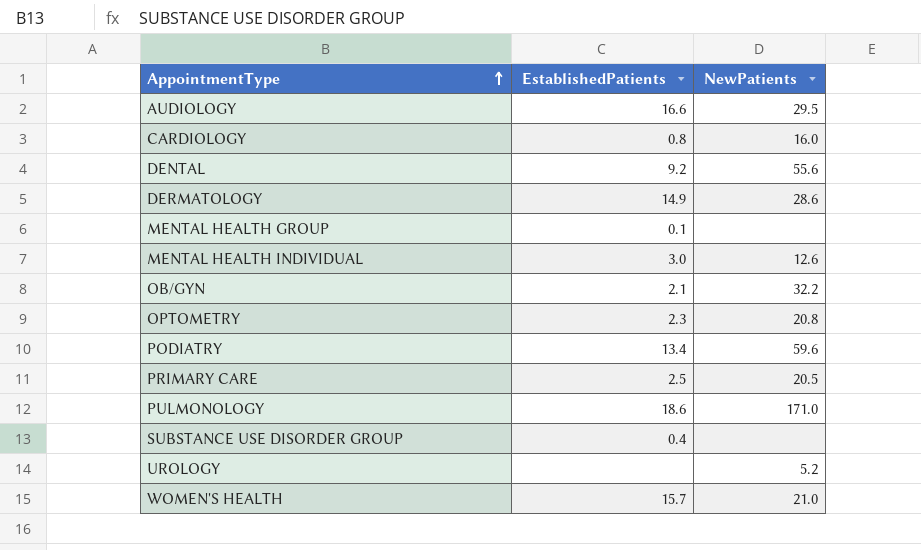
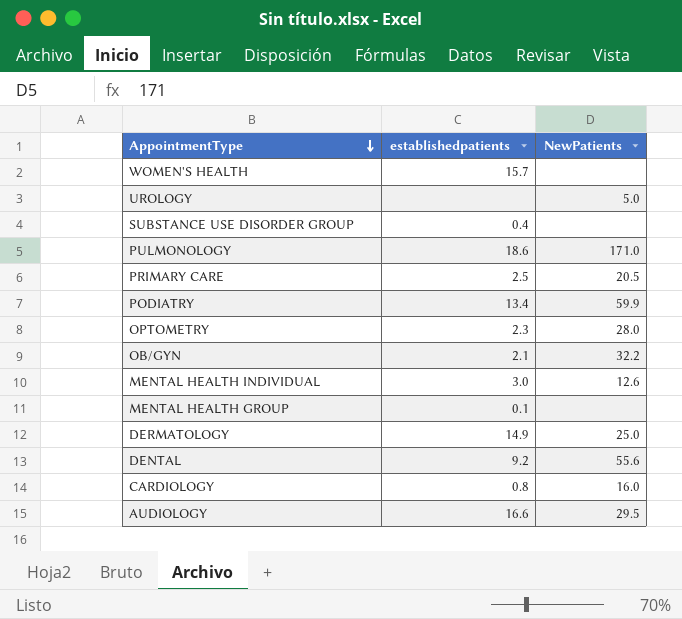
row order: AppointmentType ascending -> AppointmentType descending
column name: EstablishedPatients -> establishedpatients
WOMEN'S HEALTH | NewPatients: 21.0 -> none
UROLOGY | NewPatients: 5.2 -> 5.0
PODIATRY | NewPatients: 59.6 -> 59.9
OPTOMETRY | NewPatients: 20.8 -> 28.0
DERMATOLOGY | NewPatients: 28.6 -> 25.0

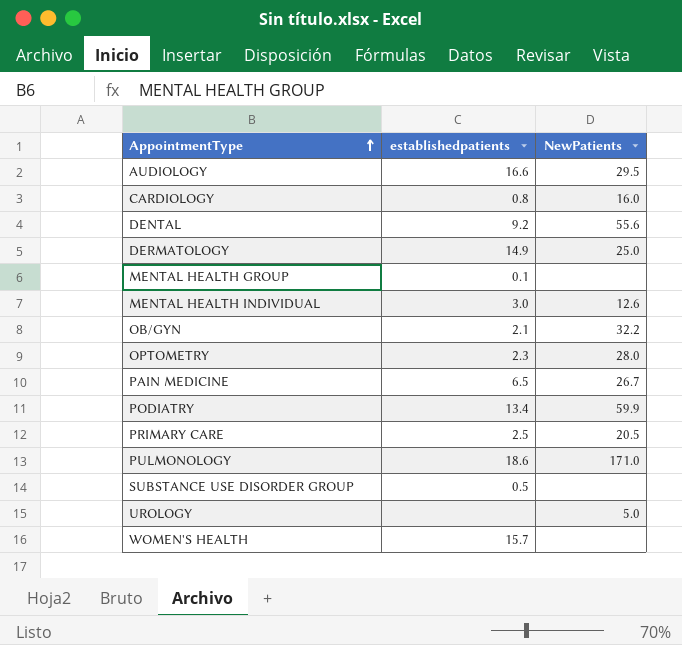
row order: AppointmentType descending -> AppointmentType ascending
row PAIN MEDICINE: none -> 6.5 | 26.7
SUBSTANCE USE DISORDER GROUP | establishedpatients: 0.4 -> 0.5

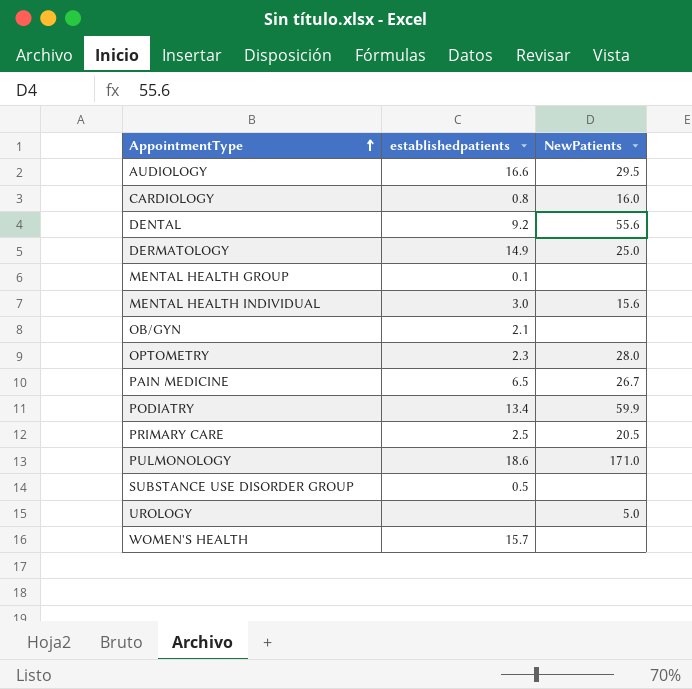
MENTAL HEALTH INDIVIDUAL | NewPatients: 12.6 -> 15.6
OB/GYN | NewPatients: 32.2 -> none

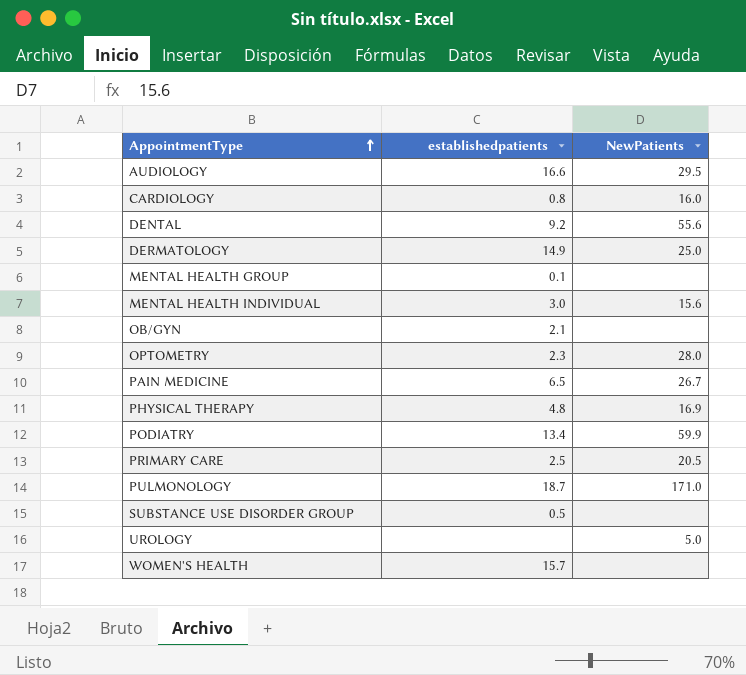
row PHYSICAL THERAPY: none -> 4.8 | 16.9
PULMONOLOGY | establishedpatients: 18.6 -> 18.7

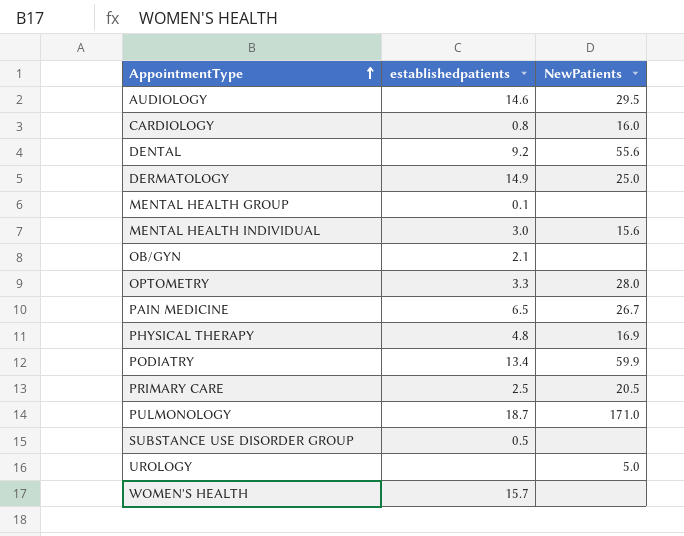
AUDIOLOGY | establishedpatients: 16.6 -> 14.6
OPTOMETRY | establishedpatients: 2.3 -> 3.3

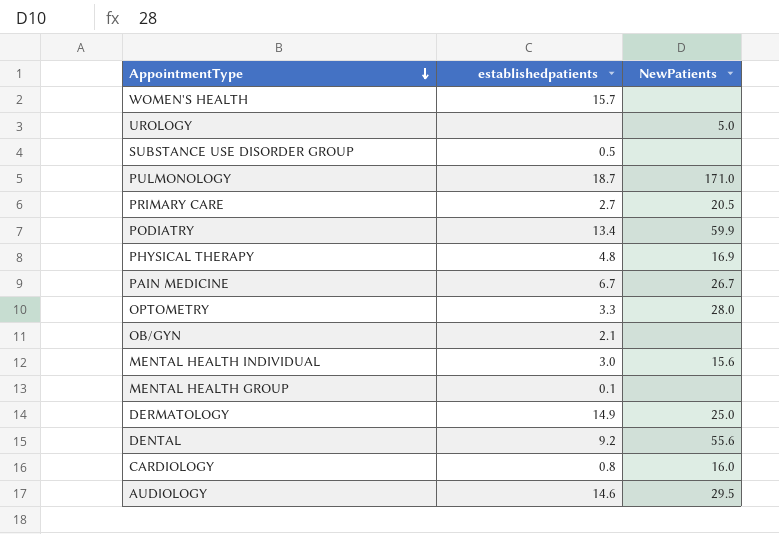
row order: AppointmentType ascending -> AppointmentType descending
PRIMARY CARE | establishedpatients: 2.5 -> 2.7
PAIN MEDICINE | establishedpatients: 6.5 -> 6.7

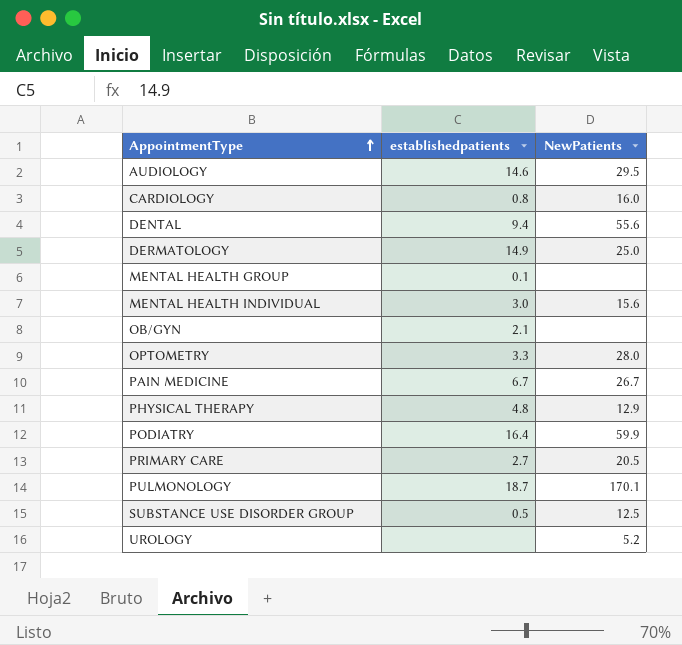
row order: AppointmentType descending -> AppointmentType ascending
row WOMEN'S HEALTH: 15.7 | none -> none
DENTAL | establishedpatients: 9.2 -> 9.4
PHYSICAL THERAPY | NewPatients: 16.9 -> 12.9
PODIATRY | establishedpatients: 13.4 -> 16.4
PULMONOLOGY | NewPatients: 171.0 -> 170.1
SUBSTANCE USE DISORDER GROUP | NewPatients: none -> 12.5
UROLOGY | NewPatients: 5.0 -> 5.2

